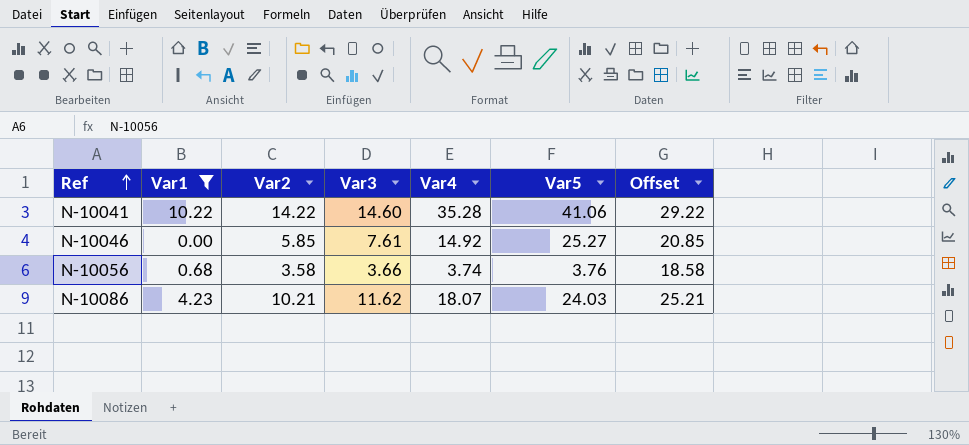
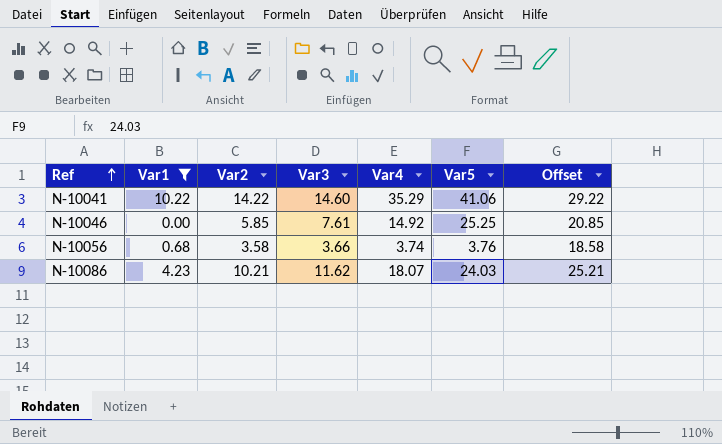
N-10041 | Var4: 35.28 -> 35.29
N-10046 | Var5: 25.27 -> 25.25

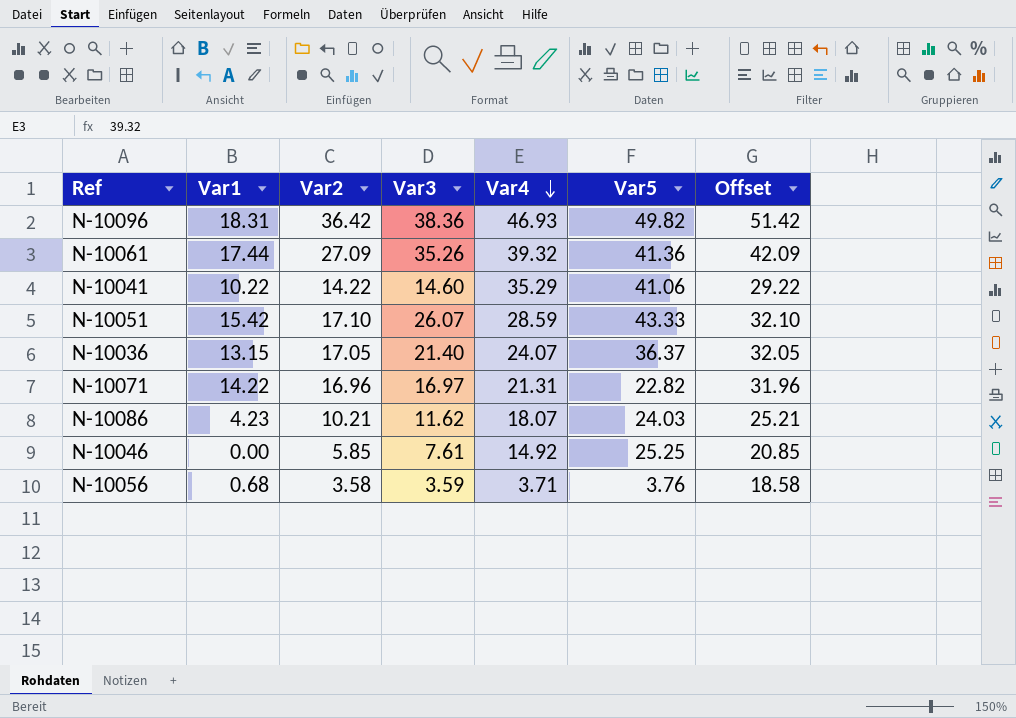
filter: Var1 <= 10.22 -> none
row order: Ref ascending -> Var4 descending
N-10056 | Var3: 3.66 -> 3.59
N-10056 | Var4: 3.74 -> 3.71

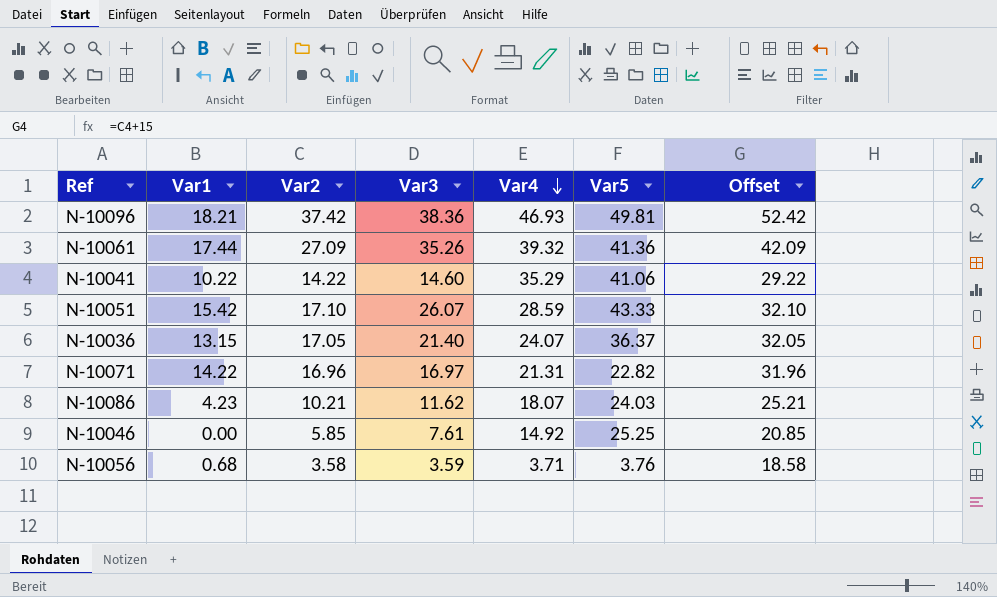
N-10096 | Var1: 18.31 -> 18.21
N-10096 | Var2: 36.42 -> 37.42
N-10096 | Var5: 49.82 -> 49.81
N-10096 | Offset: 51.42 -> 52.42

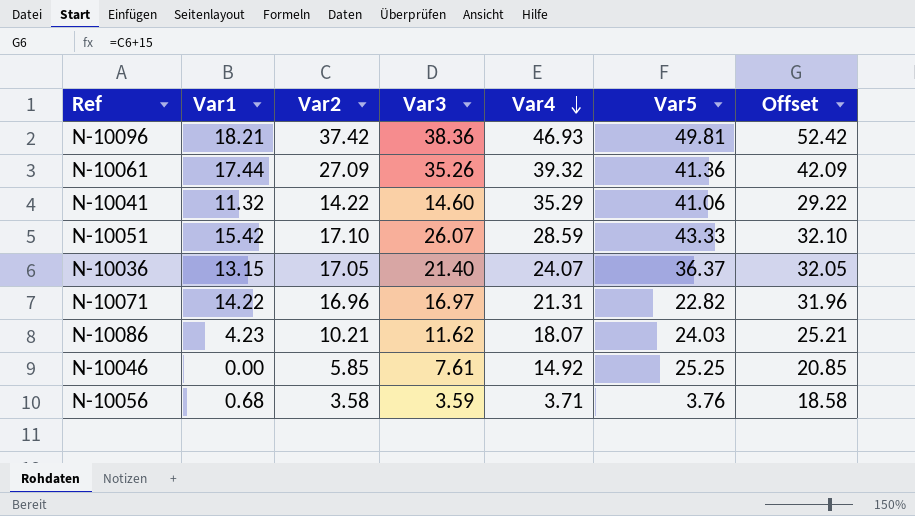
N-10041 | Var1: 10.22 -> 11.32

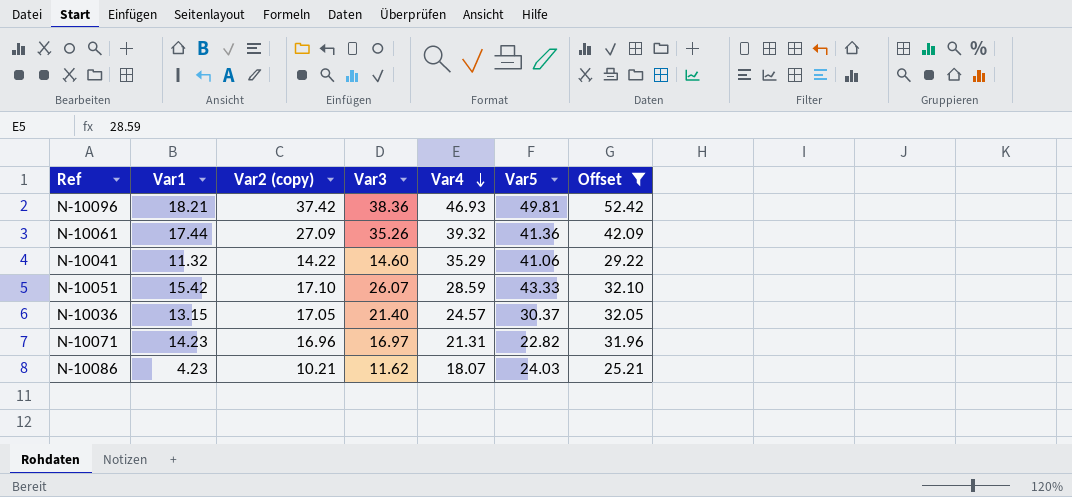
filter: none -> Offset >= 25.21
column name: Var2 -> Var2 (copy)
N-10036 | Var4: 24.07 -> 24.57
N-10036 | Var5: 36.37 -> 30.37
N-10071 | Var1: 14.22 -> 14.23

